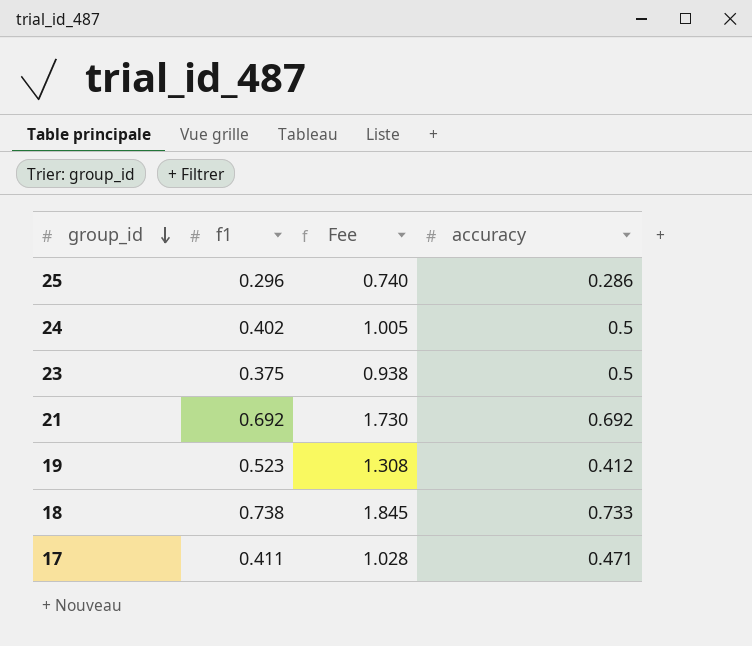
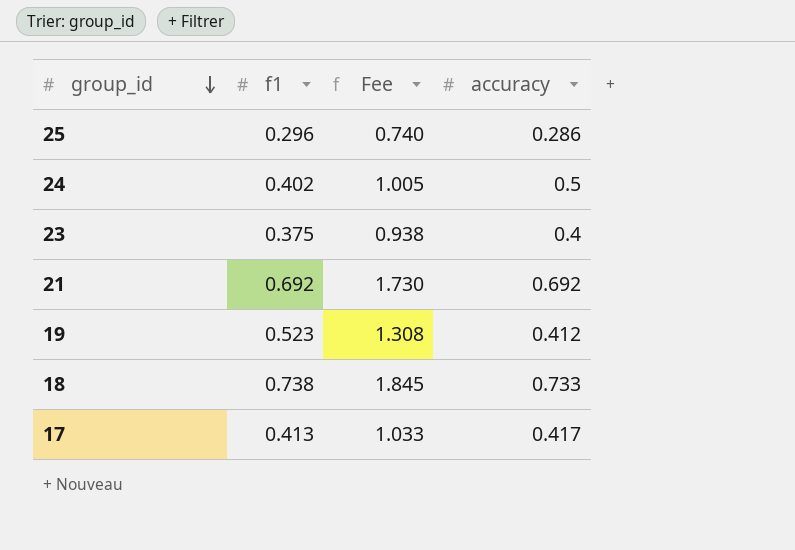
23 | accuracy: 0.5 -> 0.4
17 | f1: 0.411 -> 0.413
17 | Fee: 1.028 -> 1.033
17 | accuracy: 0.471 -> 0.417

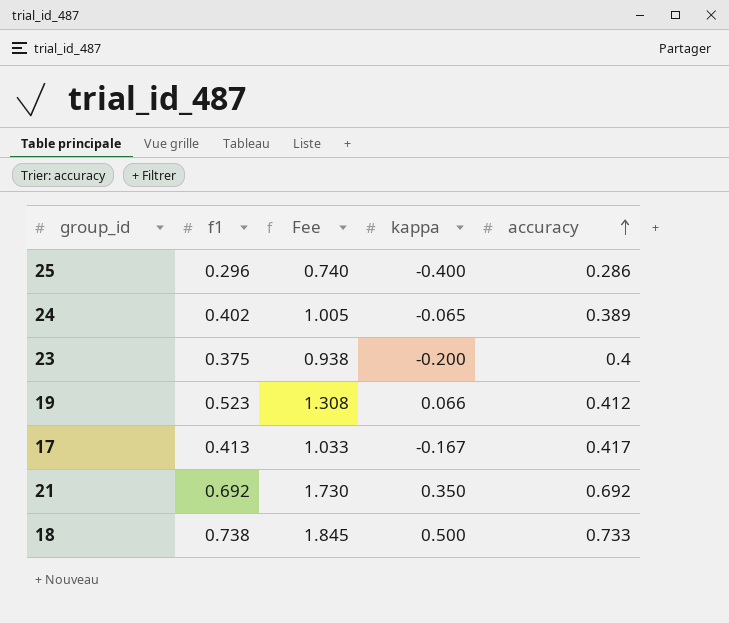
row order: group_id descending -> accuracy ascending
column kappa | position: none -> 4
24 | accuracy: 0.5 -> 0.389

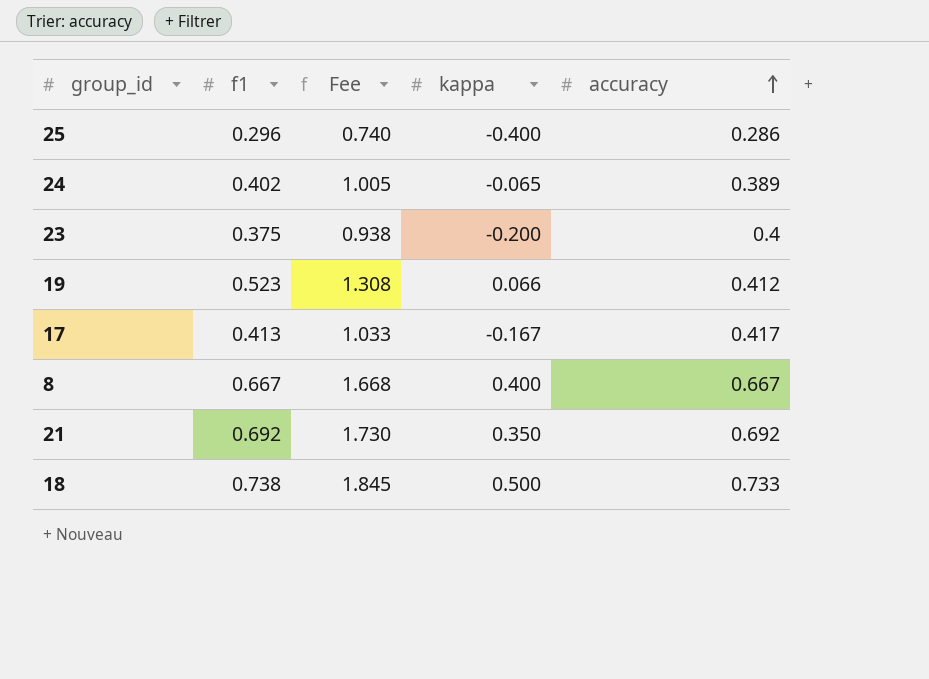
row 8: none -> 0.667 | 1.668 | 0.400 | 0.667

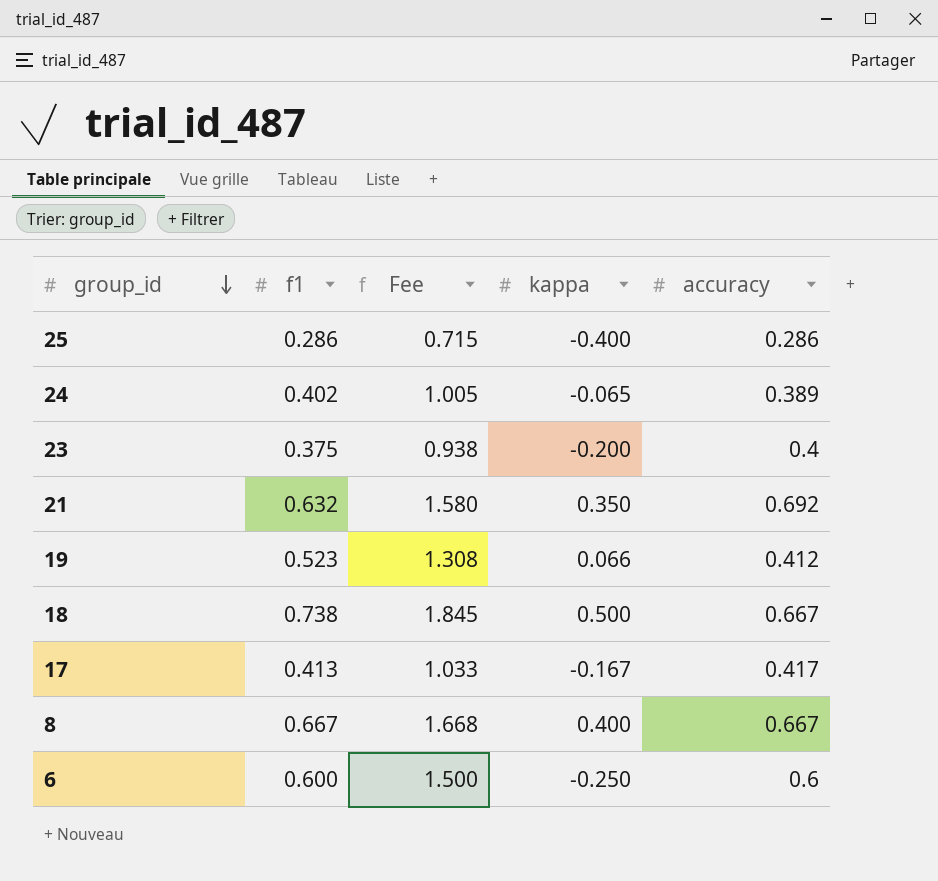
row order: accuracy ascending -> group_id descending
25 | f1: 0.296 -> 0.286
25 | Fee: 0.740 -> 0.715
21 | f1: 0.692 -> 0.632
21 | Fee: 1.730 -> 1.580
18 | accuracy: 0.733 -> 0.667
row 6: none -> 0.600 | 1.500 | -0.250 | 0.6

